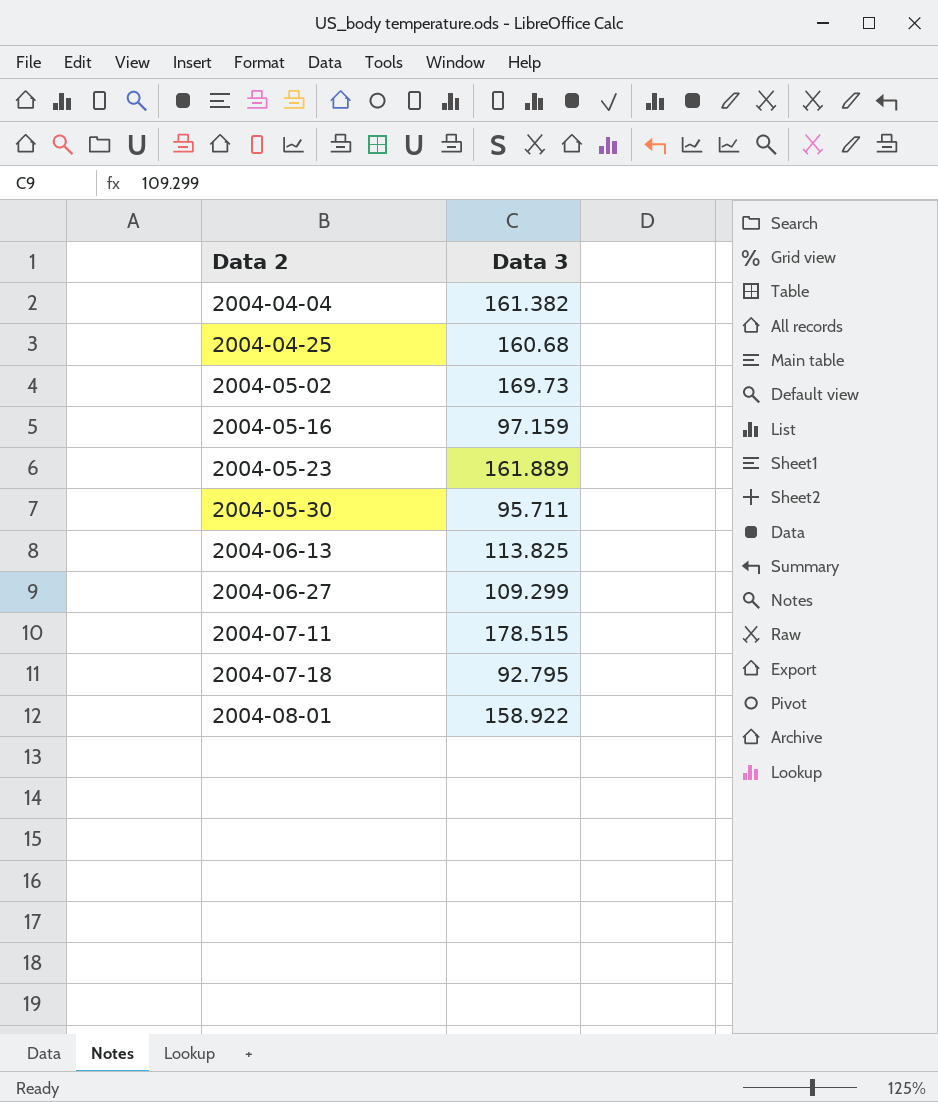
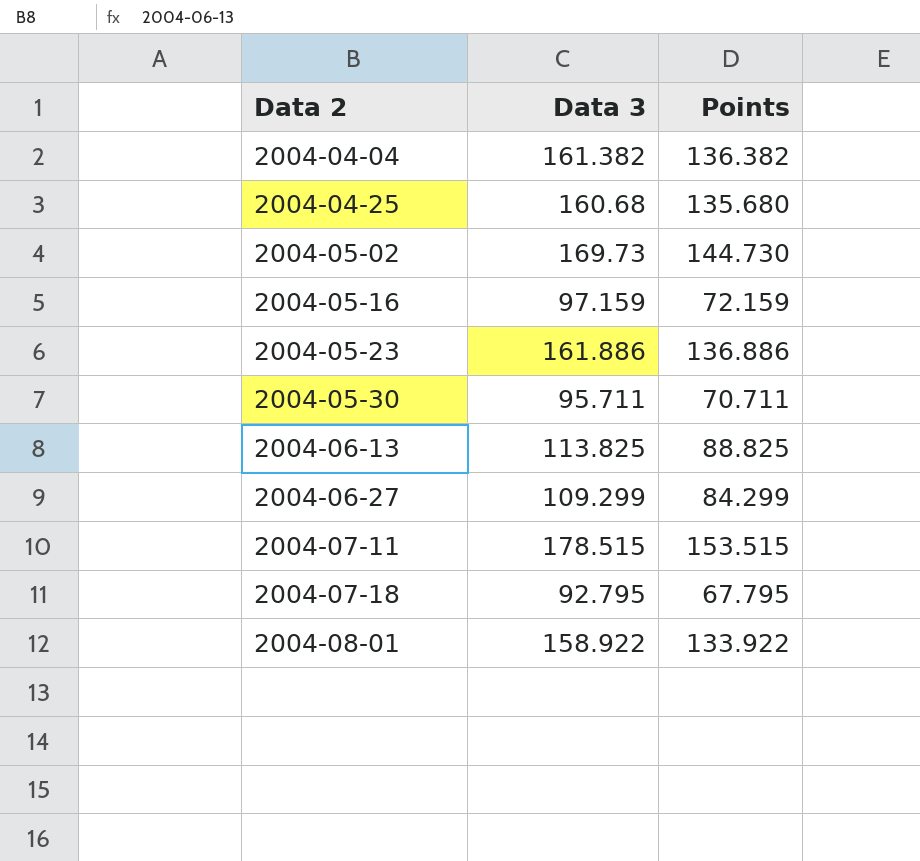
column Points | formula: none -> [Data 3] - 25
2004-05-23 | Data 3: 161.889 -> 161.886

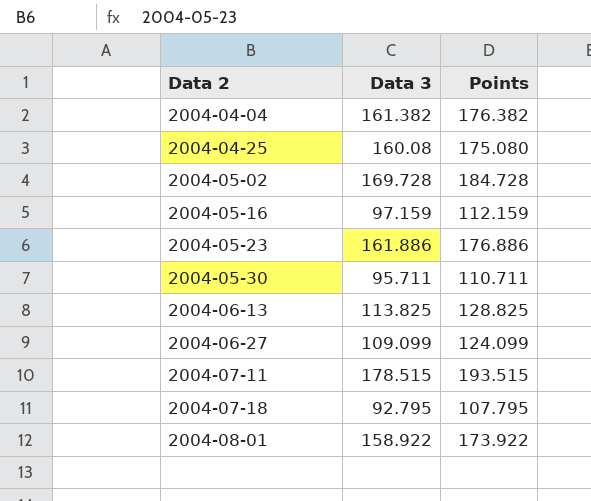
column Points | formula: [Data 3] - 25 -> [Data 3] + 15
2004-04-25 | Data 3: 160.68 -> 160.08
2004-05-02 | Data 3: 169.73 -> 169.728
2004-06-27 | Data 3: 109.299 -> 109.099

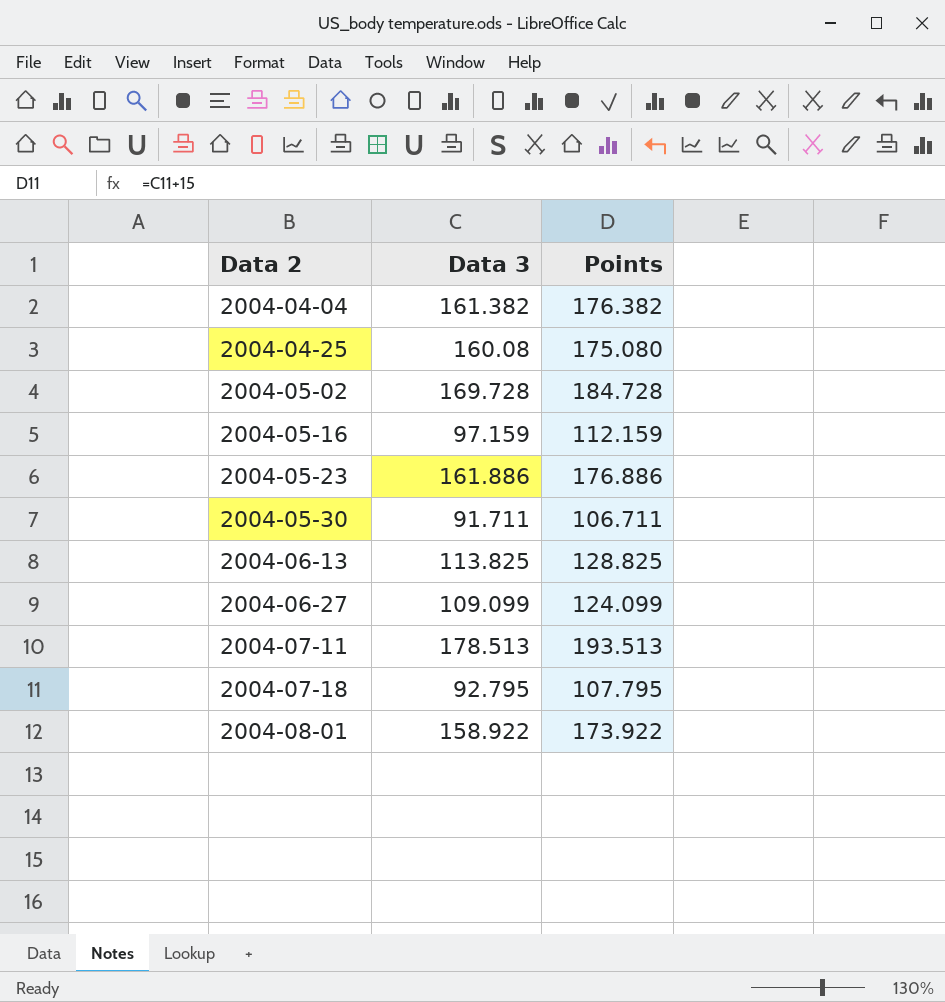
2004-05-30 | Data 3: 95.711 -> 91.711
2004-05-30 | Points: 110.711 -> 106.711
2004-07-11 | Data 3: 178.515 -> 178.513
2004-07-11 | Points: 193.515 -> 193.513

